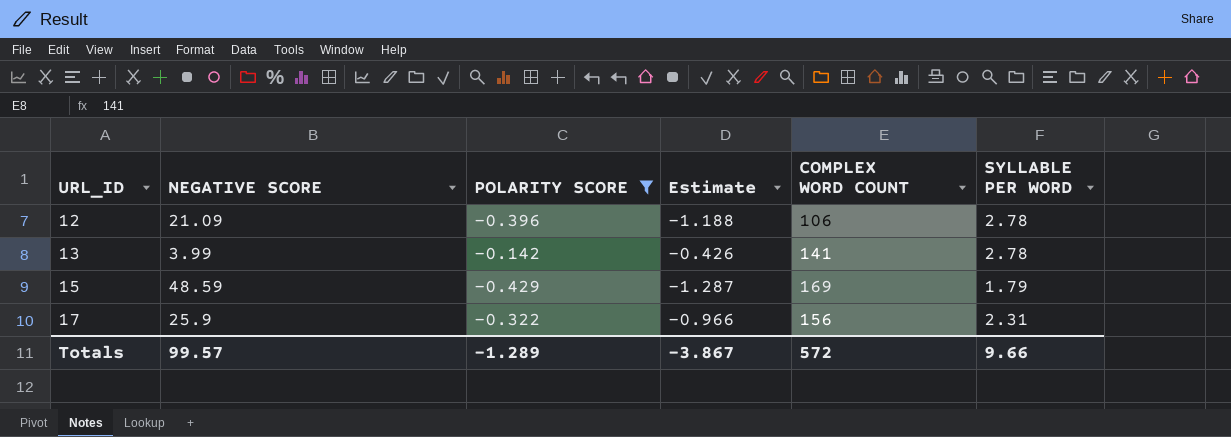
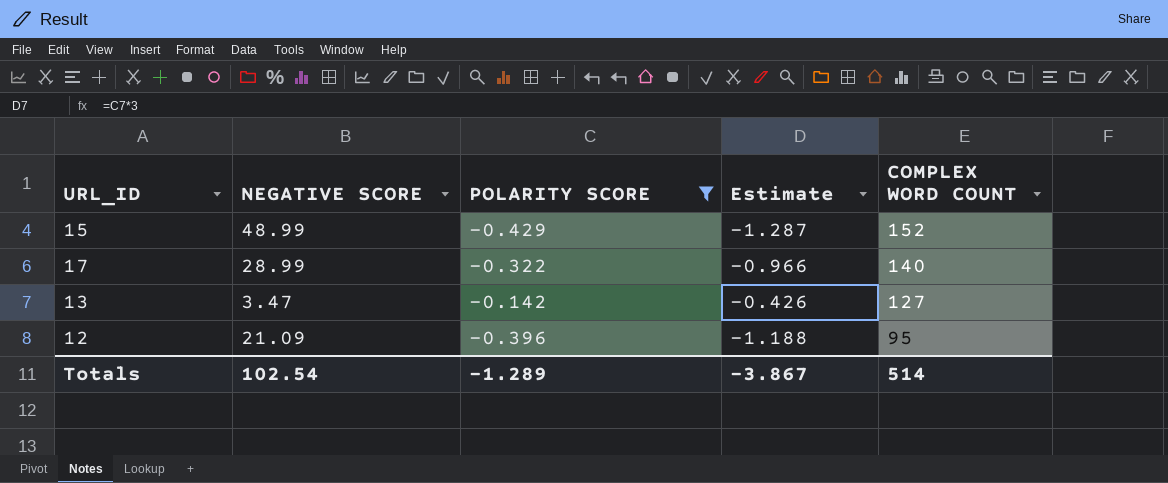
row order: URL_ID ascending -> COMPLEX WORD COUNT descending
column SYLLABLE PER WORD | position: 6 -> none
15 | NEGATIVE SCORE: 48.59 -> 48.99
15 | COMPLEX WORD COUNT: 169 -> 152
17 | NEGATIVE SCORE: 25.9 -> 28.99
17 | COMPLEX WORD COUNT: 156 -> 140
13 | NEGATIVE SCORE: 3.99 -> 3.47
13 | COMPLEX WORD COUNT: 141 -> 127
12 | COMPLEX WORD COUNT: 106 -> 95
Totals | NEGATIVE SCORE: 99.57 -> 102.54
Totals | COMPLEX WORD COUNT: 572 -> 514

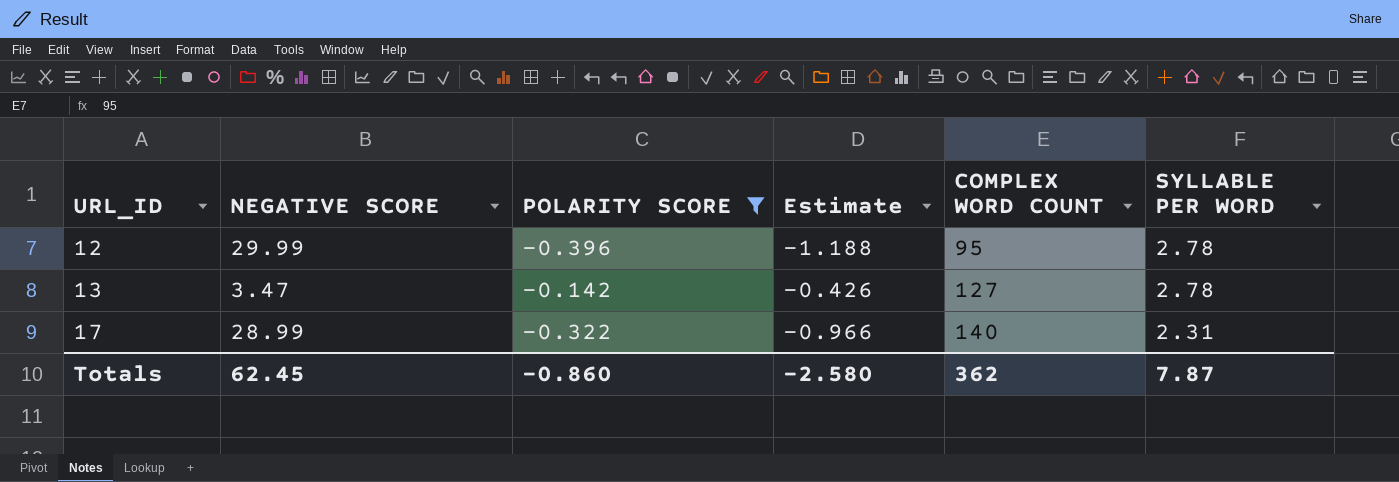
row order: COMPLEX WORD COUNT descending -> URL_ID ascending
column SYLLABLE PER WORD | position: none -> 6
row 15: 48.99 | -0.429 | -1.287 | 152 -> none
12 | NEGATIVE SCORE: 21.09 -> 29.99
Totals | NEGATIVE SCORE: 102.54 -> 62.45
Totals | POLARITY SCORE: -1.289 -> -0.860
Totals | Estimate: -3.867 -> -2.580
Totals | COMPLEX WORD COUNT: 514 -> 362

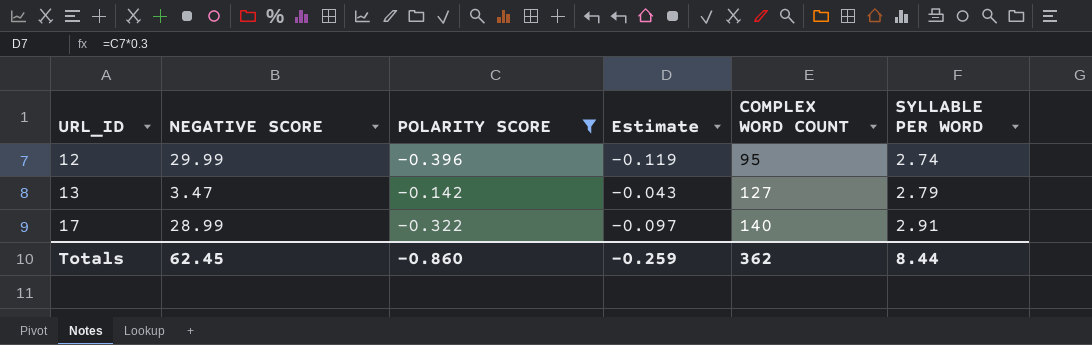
column Estimate | formula: [POLARITY SCORE] * 3 -> [POLARITY SCORE] * 0.3
12 | SYLLABLE PER WORD: 2.78 -> 2.74
13 | SYLLABLE PER WORD: 2.78 -> 2.79
17 | SYLLABLE PER WORD: 2.31 -> 2.91
Totals | Estimate: -2.580 -> -0.259
Totals | SYLLABLE PER WORD: 7.87 -> 8.44

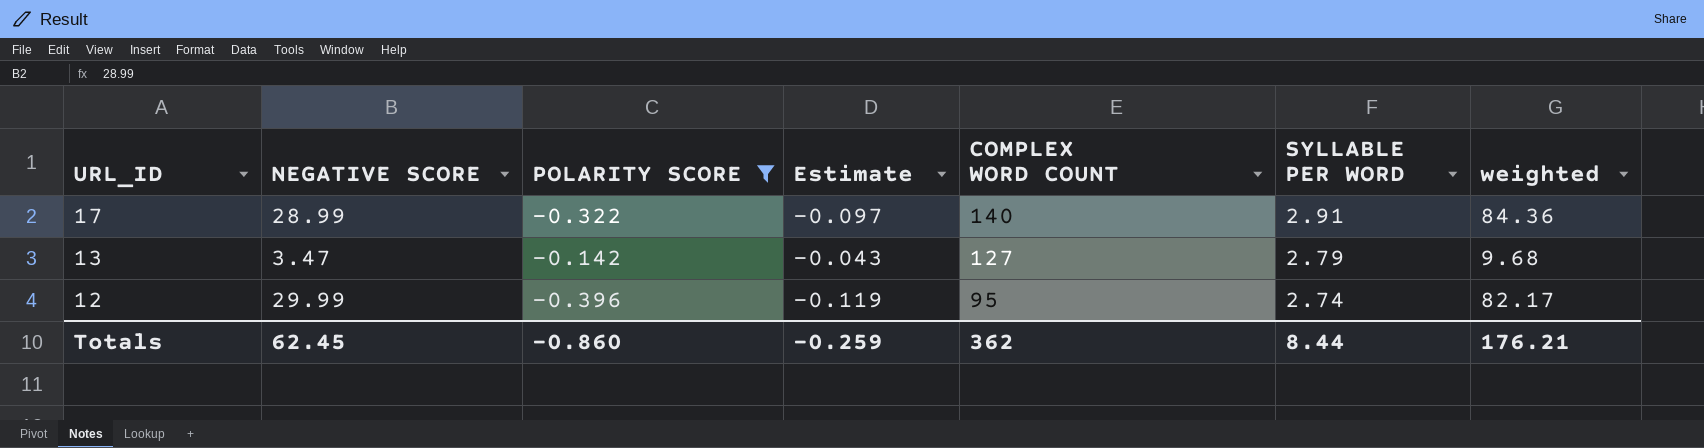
row order: URL_ID ascending -> URL_ID descending
column weighted | formula: none -> [NEGATIVE SCORE] * [SYLLABLE PER WORD]

